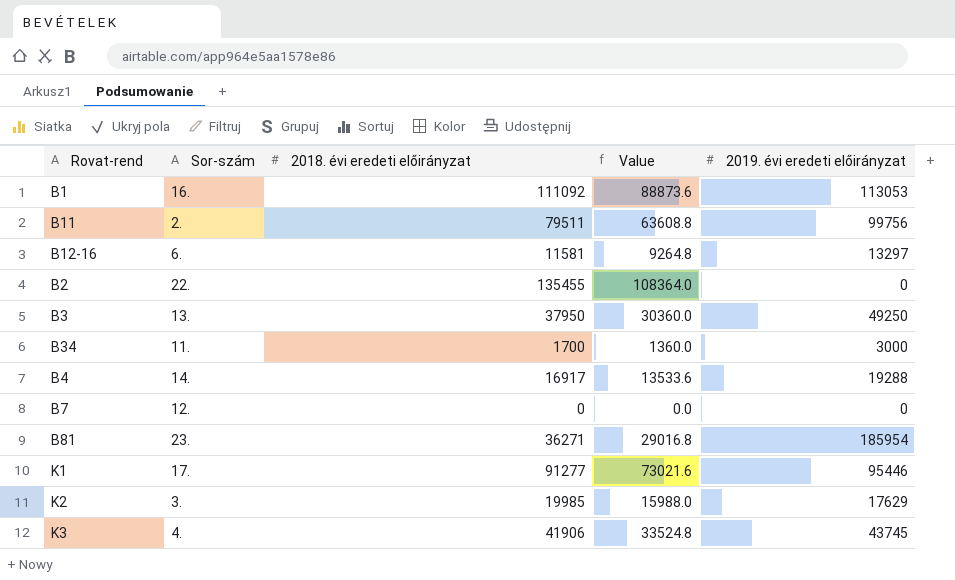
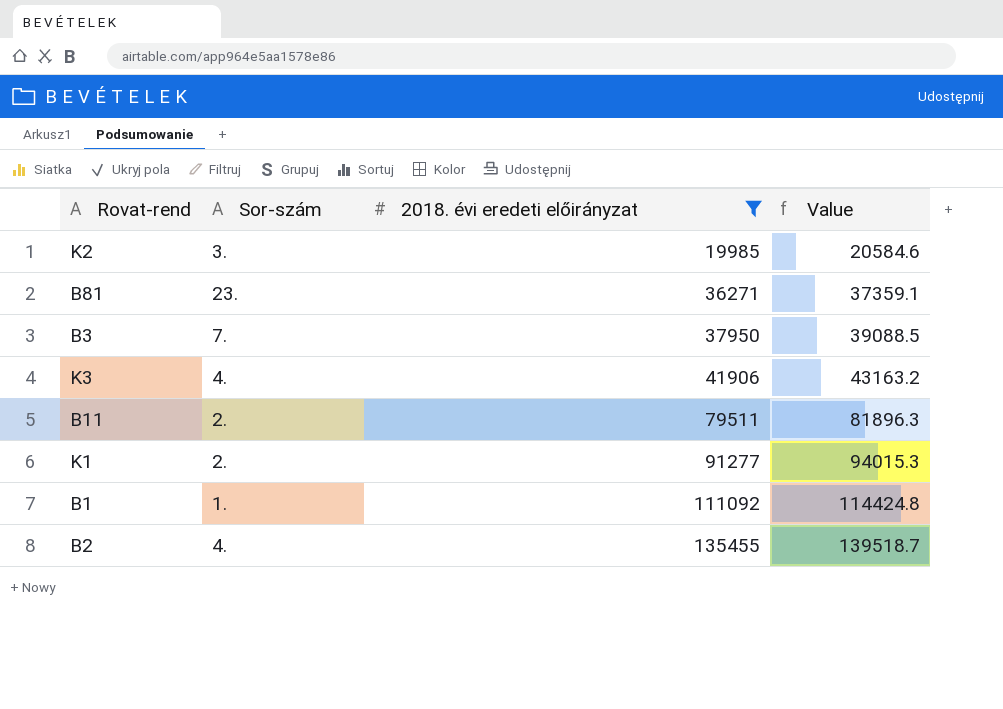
filter: none -> 2018. évi eredeti előirányzat >= 19985
row order: none -> 2018. évi eredeti előirányzat ascending
column 2019. évi eredeti előirányzat | position: 5 -> none
column Value | formula: [2018. évi eredeti előirányzat] * 0.8 -> [2018. évi eredeti előirányzat] * 1.03
B3 | Sor-szám: 13. -> 7.
K1 | Sor-szám: 17. -> 2.
B1 | Sor-szám: 16. -> 1.
B2 | Sor-szám: 22. -> 4.

